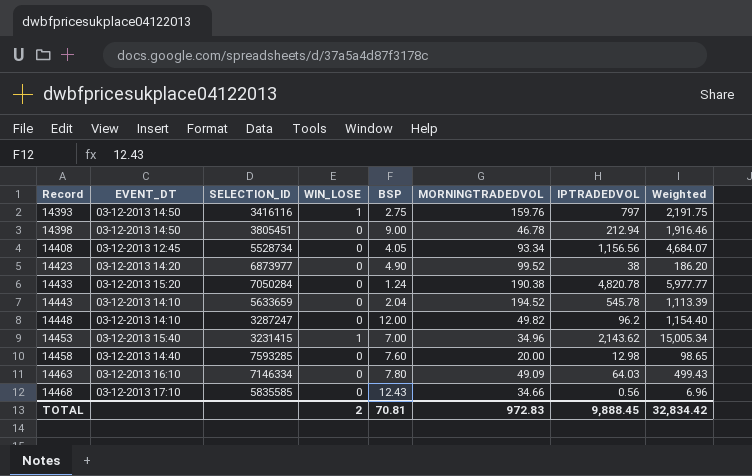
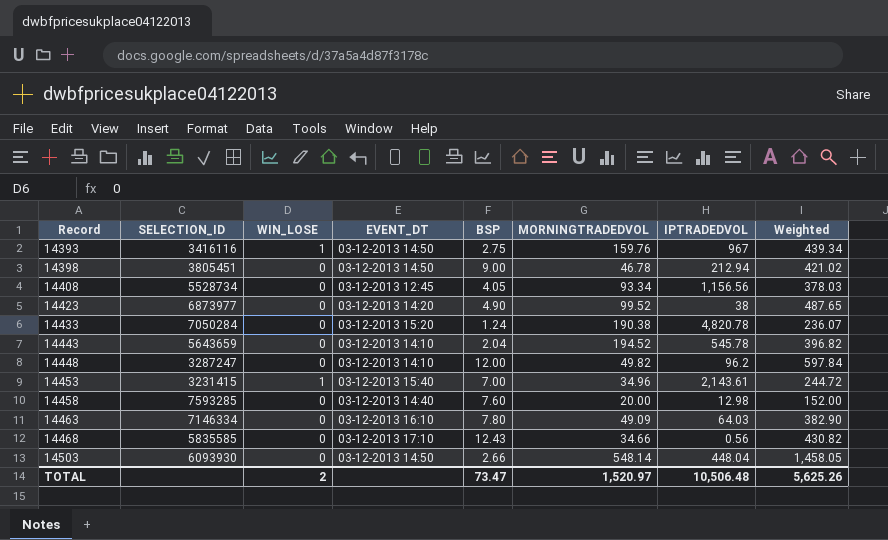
column EVENT_DT | position: 2 -> 4
column Weighted | formula: [BSP] * [IPTRADEDVOL] -> [BSP] * [MORNINGTRADEDVOL]
14393 | IPTRADEDVOL: 797 -> 967
14443 | SELECTION_ID: 5633659 -> 5643659
14453 | IPTRADEDVOL: 2,143.62 -> 2,143.61
row 14503: none -> 6093930 | 0 | 03-12-2013 14:50 | 2.66 | 548.14 | 448.04 | 1,458.05
TOTAL | BSP: 70.81 -> 73.47
TOTAL | MORNINGTRADEDVOL: 972.83 -> 1,520.97
TOTAL | IPTRADEDVOL: 9,888.45 -> 10,506.48
TOTAL | Weighted: 32,834.42 -> 5,625.26

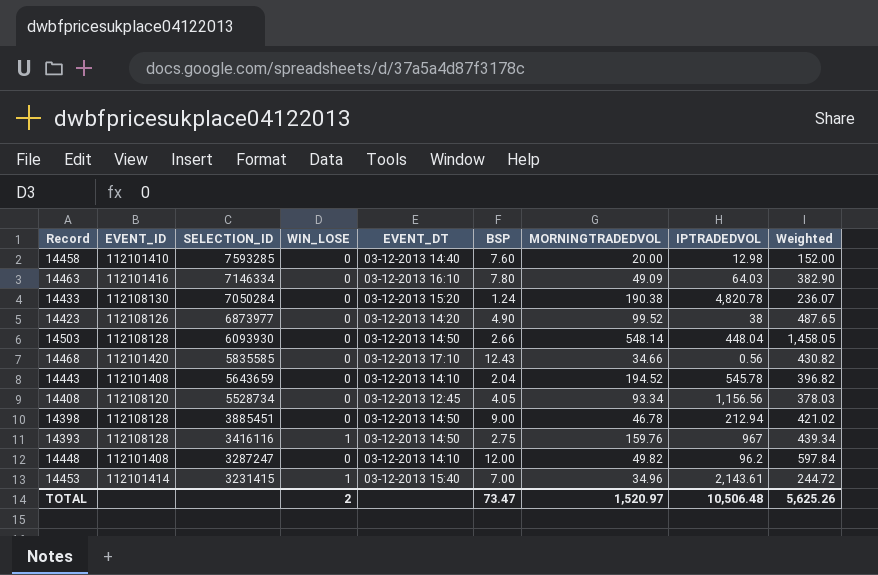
row order: Record ascending -> SELECTION_ID descending
column EVENT_ID | position: none -> 2
14398 | SELECTION_ID: 3805451 -> 3885451

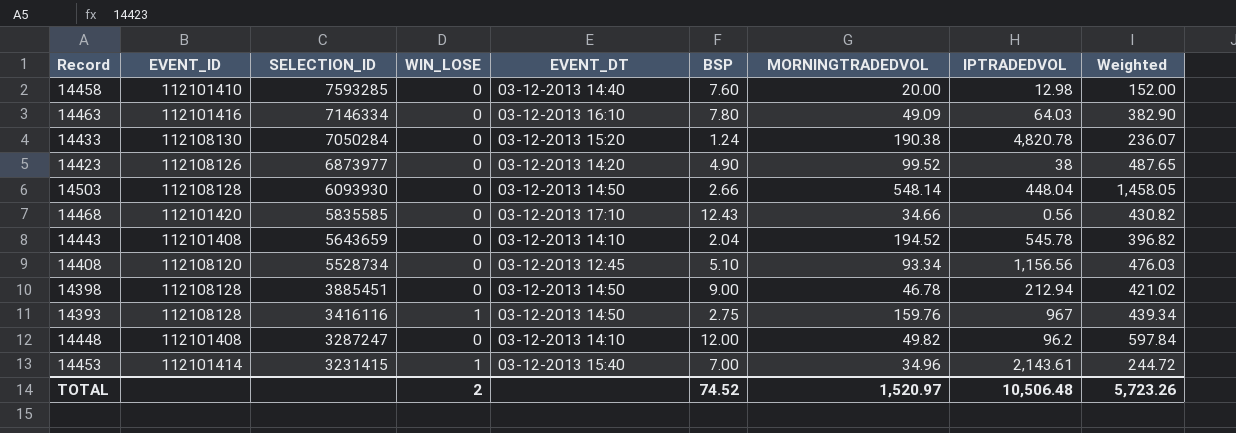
14408 | BSP: 4.05 -> 5.10
14408 | Weighted: 378.03 -> 476.03
TOTAL | BSP: 73.47 -> 74.52
TOTAL | Weighted: 5,625.26 -> 5,723.26

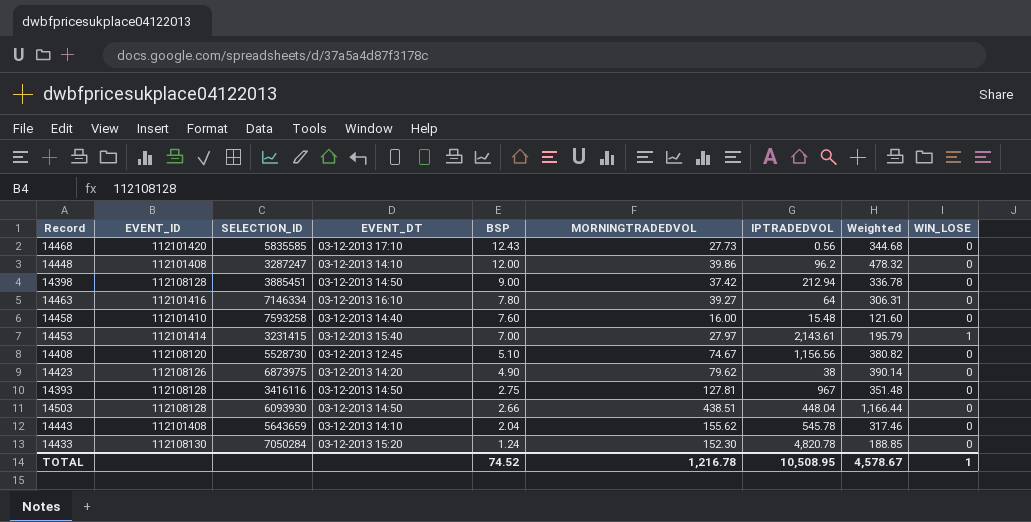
row order: SELECTION_ID descending -> BSP descending
column WIN_LOSE | position: 4 -> 9
14468 | MORNINGTRADEDVOL: 34.66 -> 27.73
14468 | Weighted: 430.82 -> 344.68
14448 | MORNINGTRADEDVOL: 49.82 -> 39.86
14448 | Weighted: 597.84 -> 478.32
14398 | MORNINGTRADEDVOL: 46.78 -> 37.42
14398 | Weighted: 421.02 -> 336.78
14463 | MORNINGTRADEDVOL: 49.09 -> 39.27
14463 | IPTRADEDVOL: 64.03 -> 64
14463 | Weighted: 382.90 -> 306.31
14458 | SELECTION_ID: 7593285 -> 7593258
14458 | MORNINGTRADEDVOL: 20.00 -> 16.00
14458 | IPTRADEDVOL: 12.98 -> 15.48
14458 | Weighted: 152.00 -> 121.60
14453 | MORNINGTRADEDVOL: 34.96 -> 27.97
14453 | Weighted: 244.72 -> 195.79
14408 | SELECTION_ID: 5528734 -> 5528730
14408 | MORNINGTRADEDVOL: 93.34 -> 74.67
14408 | Weighted: 476.03 -> 380.82
14423 | SELECTION_ID: 6873977 -> 6873975
14423 | MORNINGTRADEDVOL: 99.52 -> 79.62
14423 | Weighted: 487.65 -> 390.14
14393 | MORNINGTRADEDVOL: 159.76 -> 127.81
14393 | Weighted: 439.34 -> 351.48
14393 | WIN_LOSE: 1 -> 0
14503 | MORNINGTRADEDVOL: 548.14 -> 438.51
14503 | Weighted: 1,458.05 -> 1,166.44
14443 | MORNINGTRADEDVOL: 194.52 -> 155.62
14443 | Weighted: 396.82 -> 317.46
14433 | MORNINGTRADEDVOL: 190.38 -> 152.30
14433 | Weighted: 236.07 -> 188.85
TOTAL | MORNINGTRADEDVOL: 1,520.97 -> 1,216.78
TOTAL | IPTRADEDVOL: 10,506.48 -> 10,508.95
TOTAL | Weighted: 5,723.26 -> 4,578.67
TOTAL | WIN_LOSE: 2 -> 1

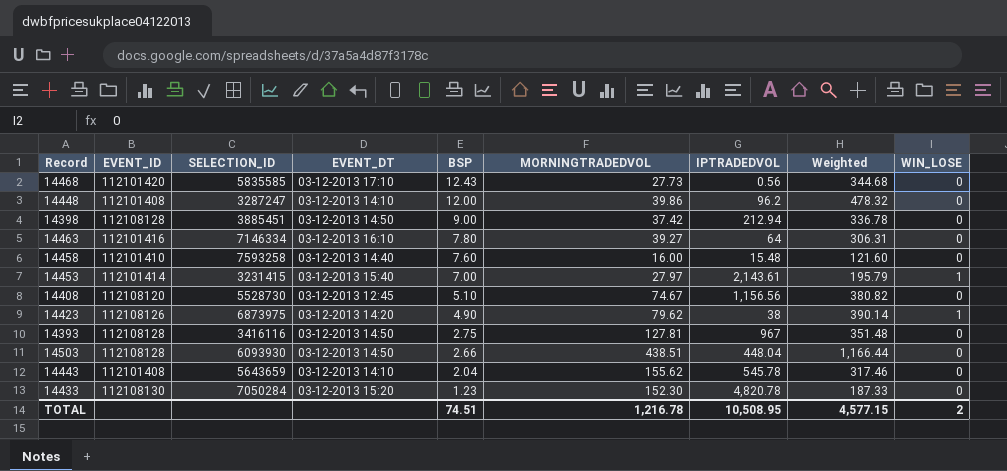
14423 | WIN_LOSE: 0 -> 1
14433 | BSP: 1.24 -> 1.23
14433 | Weighted: 188.85 -> 187.33
TOTAL | BSP: 74.52 -> 74.51
TOTAL | Weighted: 4,578.67 -> 4,577.15
TOTAL | WIN_LOSE: 1 -> 2

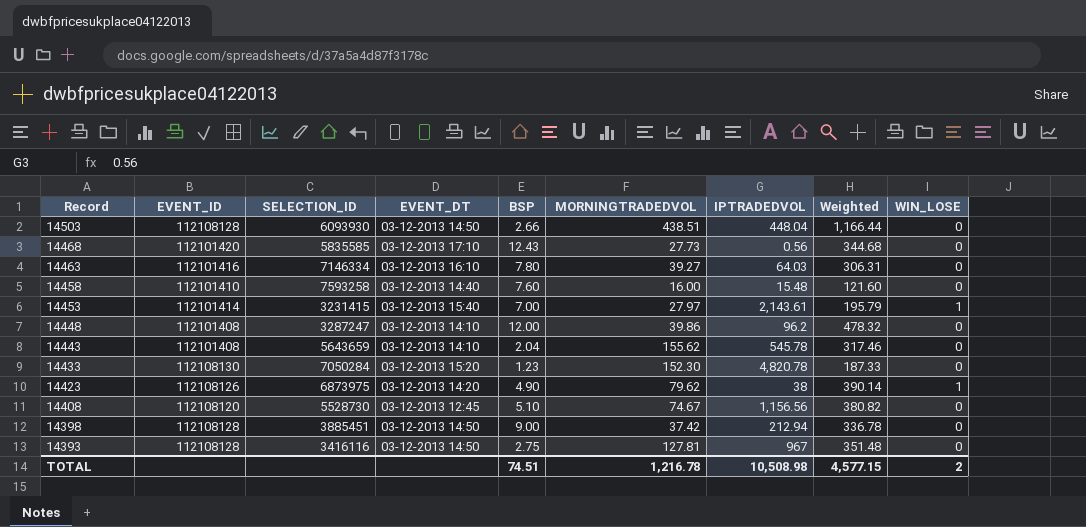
row order: BSP descending -> Record descending
14463 | IPTRADEDVOL: 64 -> 64.03
TOTAL | IPTRADEDVOL: 10,508.95 -> 10,508.98

